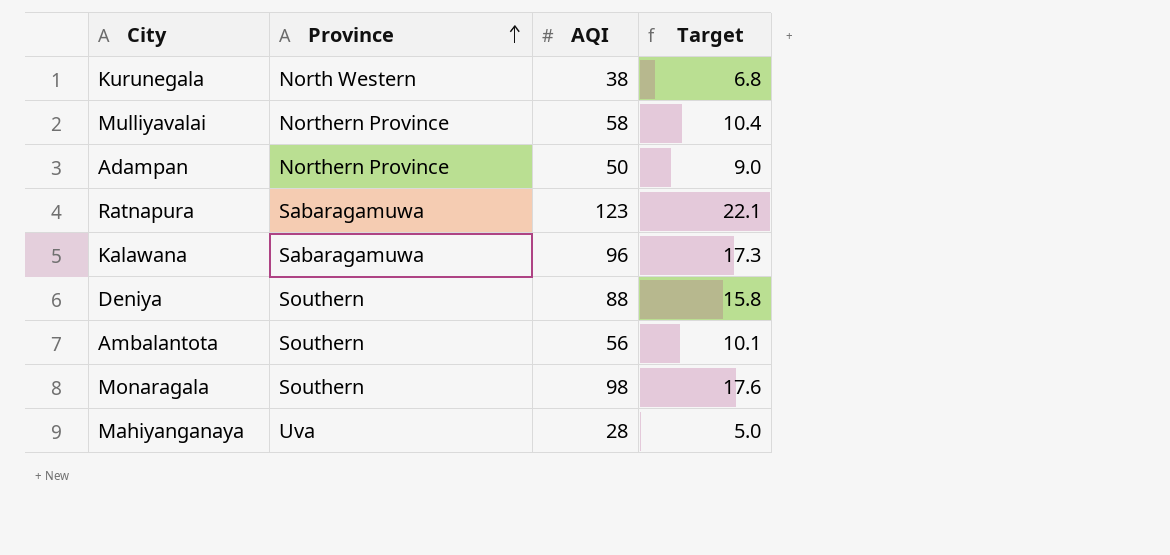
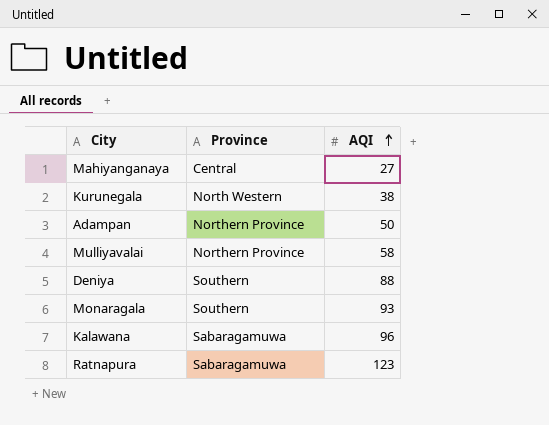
row order: Province ascending -> AQI ascending
column Target | formula: [AQI] * 0.18 -> none
row Ambalantota: Southern | 56 | 10.1 -> none
Mahiyanganaya | Province: Uva -> Central
Mahiyanganaya | AQI: 28 -> 27
Monaragala | AQI: 98 -> 93

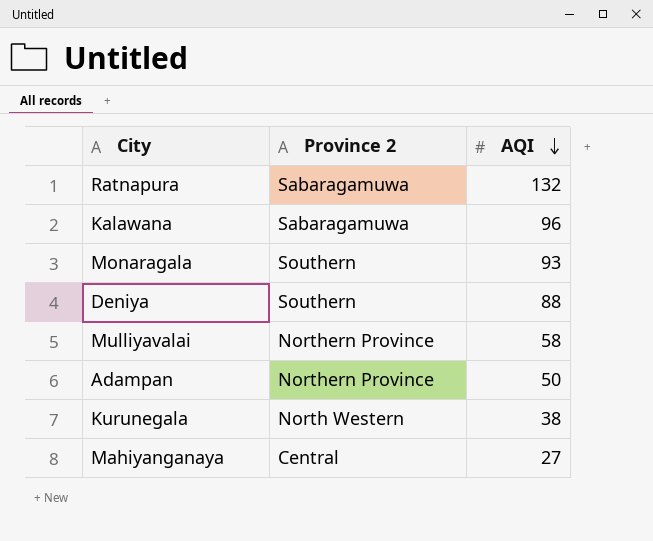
row order: AQI ascending -> AQI descending
column name: Province -> Province 2
Ratnapura | AQI: 123 -> 132

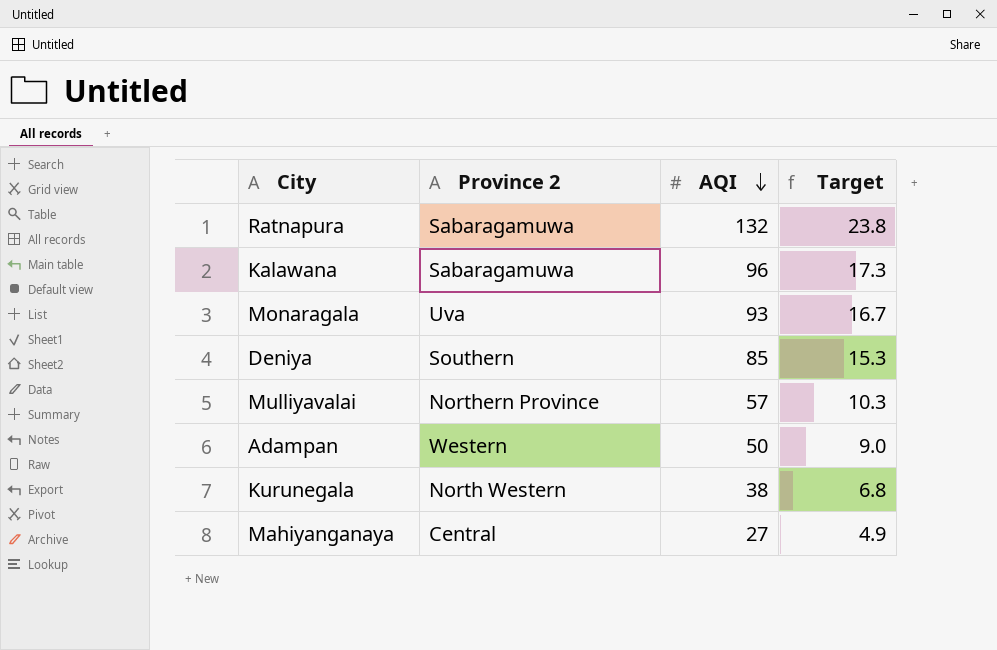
column Target | formula: none -> [AQI] * 0.18
Monaragala | Province 2: Southern -> Uva
Deniya | AQI: 88 -> 85
Mulliyavalai | AQI: 58 -> 57
Adampan | Province 2: Northern Province -> Western

